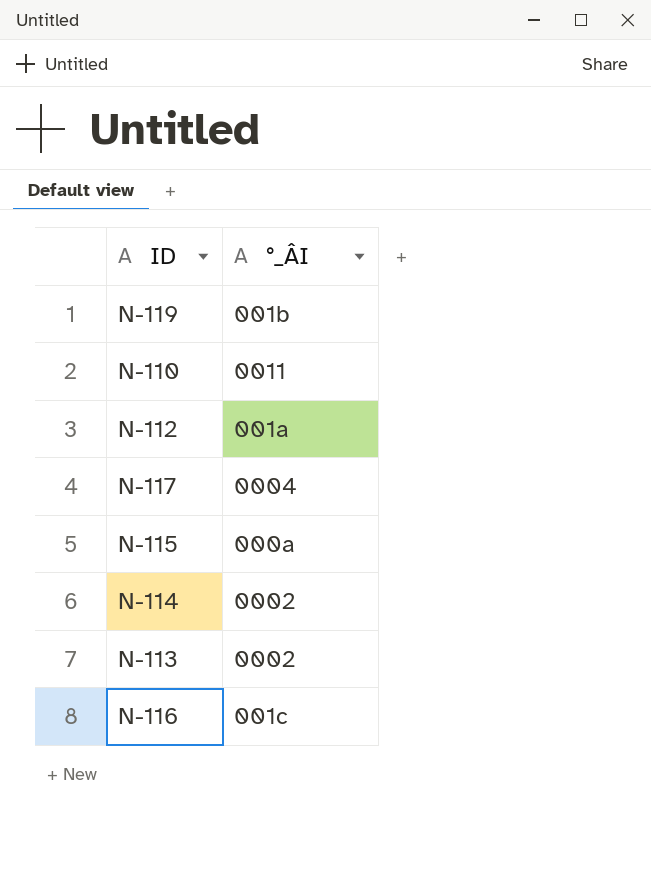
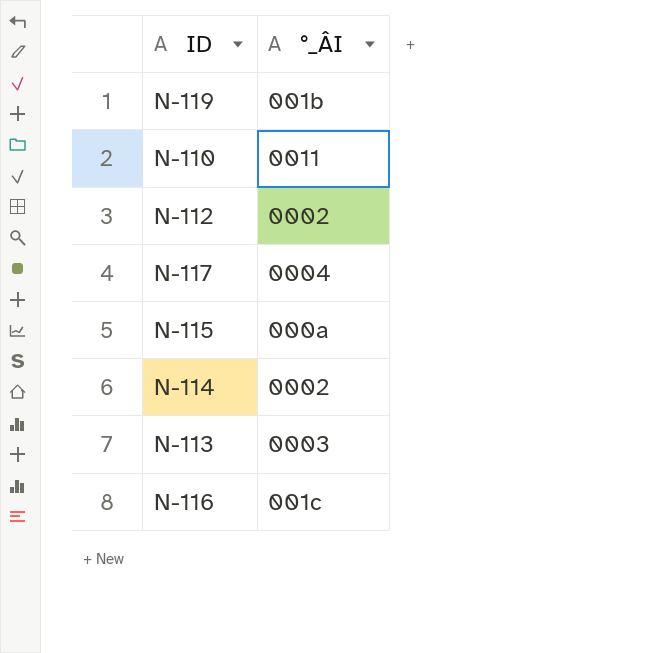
N-112 | °_ÂI: 001a -> 0002
N-113 | °_ÂI: 0002 -> 0003

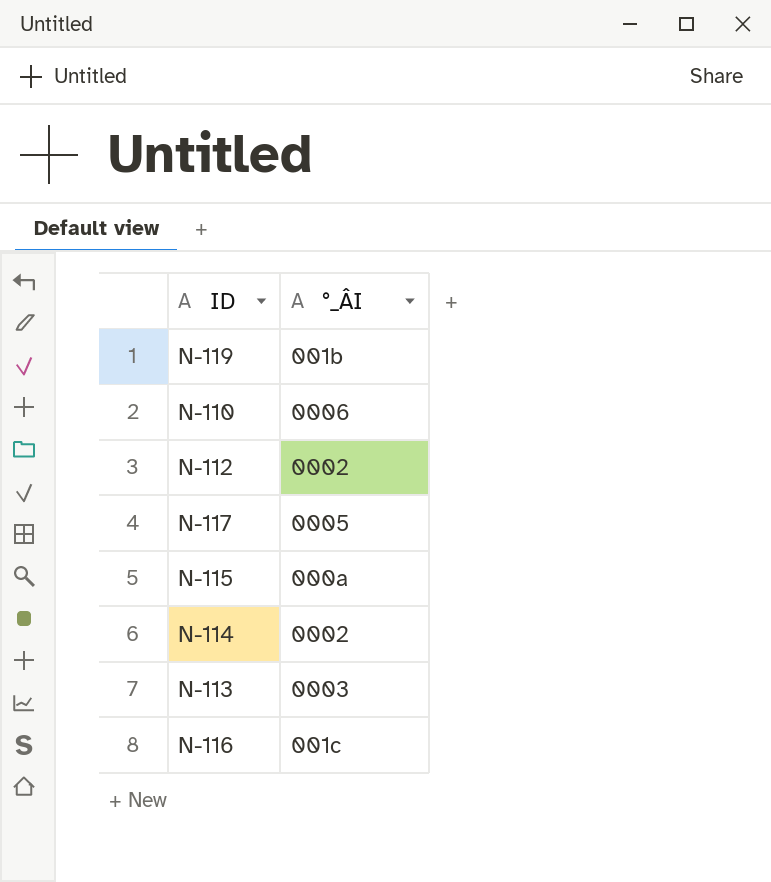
N-110 | °_ÂI: 0011 -> 0006
N-117 | °_ÂI: 0004 -> 0005

